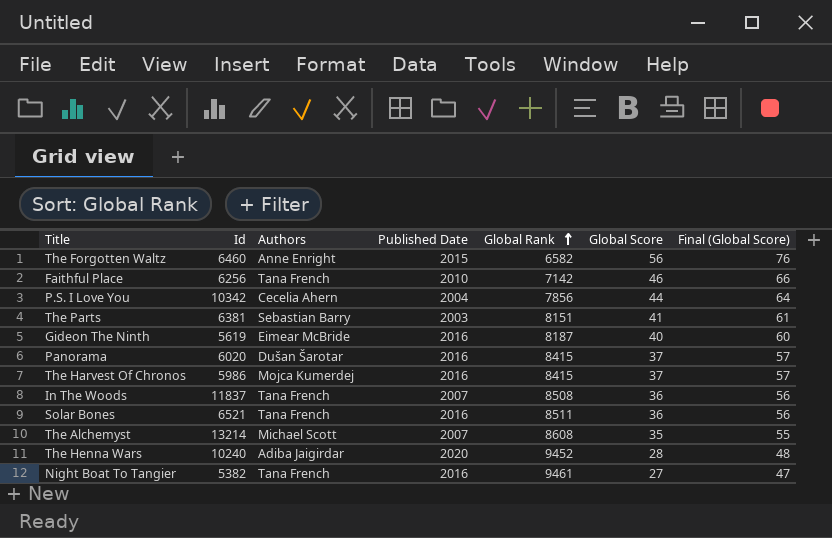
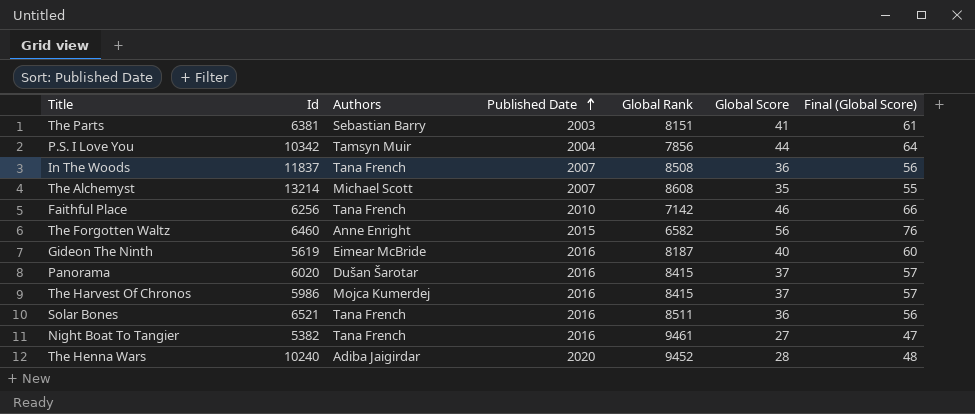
row order: Global Rank ascending -> Published Date ascending
P.S. I Love You | Authors: Cecelia Ahern -> Tamsyn Muir

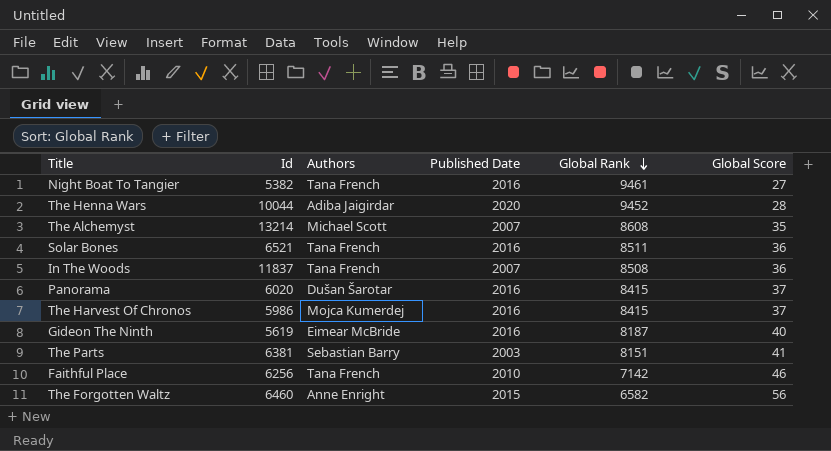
row order: Published Date ascending -> Global Rank descending
column Final (Global Score) | formula: [Global Score] + 20 -> none
row P.S. I Love You: 10342 | Tamsyn Muir | 2004 | 7856 | 44 | 64 -> none
The Henna Wars | Id: 10240 -> 10044

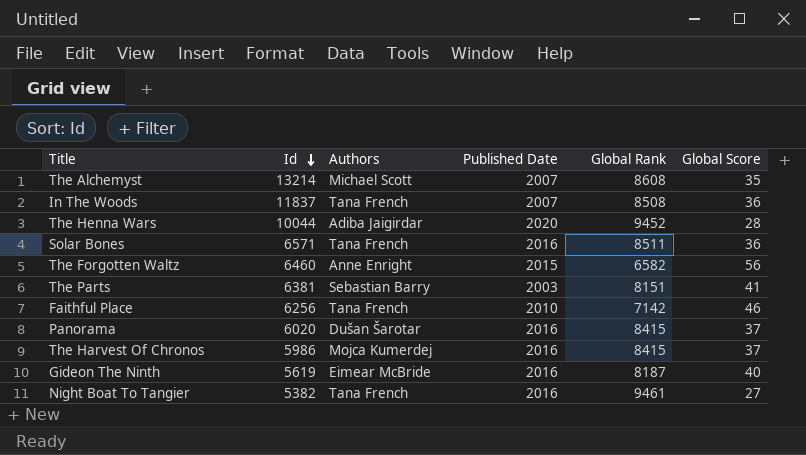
row order: Global Rank descending -> Id descending
Solar Bones | Id: 6521 -> 6571

